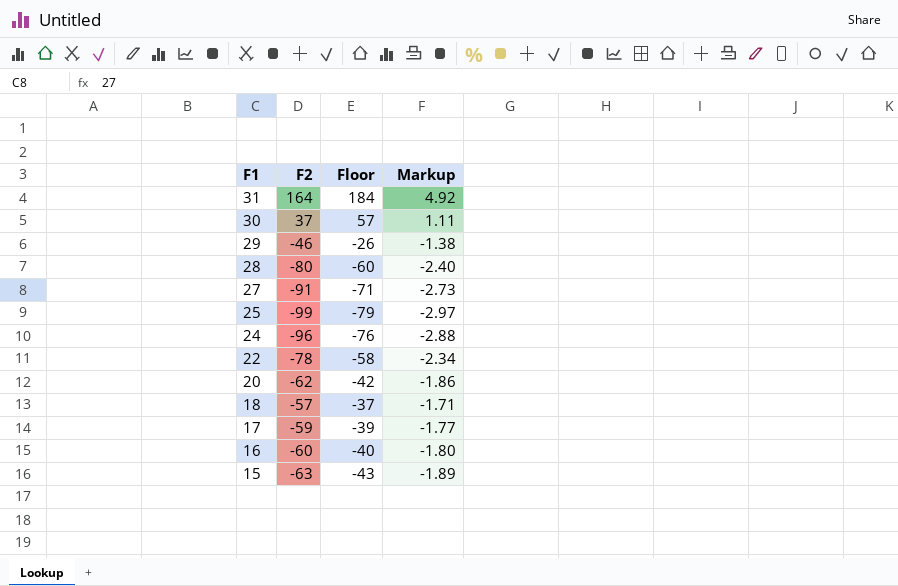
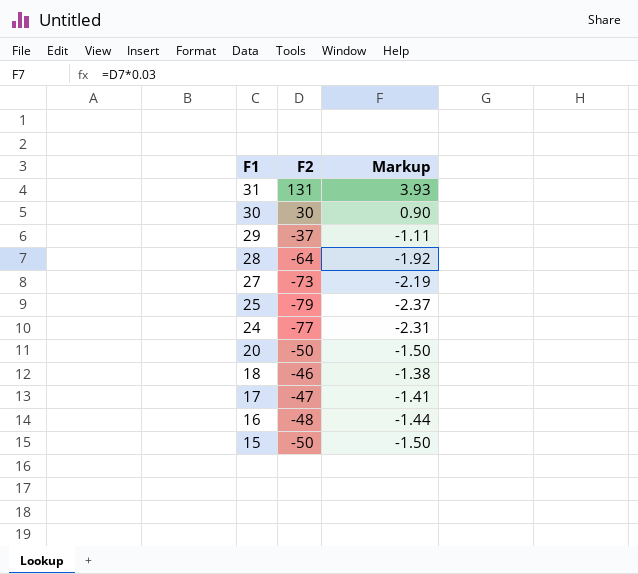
column Floor | formula: [F2] + 20 -> none
row 22: -78 | -58 | -2.34 -> none
31 | F2: 164 -> 131
31 | Markup: 4.92 -> 3.93
30 | F2: 37 -> 30
30 | Markup: 1.11 -> 0.90
29 | F2: -46 -> -37
29 | Markup: -1.38 -> -1.11
28 | F2: -80 -> -64
28 | Markup: -2.40 -> -1.92
27 | F2: -91 -> -73
27 | Markup: -2.73 -> -2.19
25 | F2: -99 -> -79
25 | Markup: -2.97 -> -2.37
24 | F2: -96 -> -77
24 | Markup: -2.88 -> -2.31
20 | F2: -62 -> -50
20 | Markup: -1.86 -> -1.50
18 | F2: -57 -> -46
18 | Markup: -1.71 -> -1.38
17 | F2: -59 -> -47
17 | Markup: -1.77 -> -1.41
16 | F2: -60 -> -48
16 | Markup: -1.80 -> -1.44
15 | F2: -63 -> -50
15 | Markup: -1.89 -> -1.50

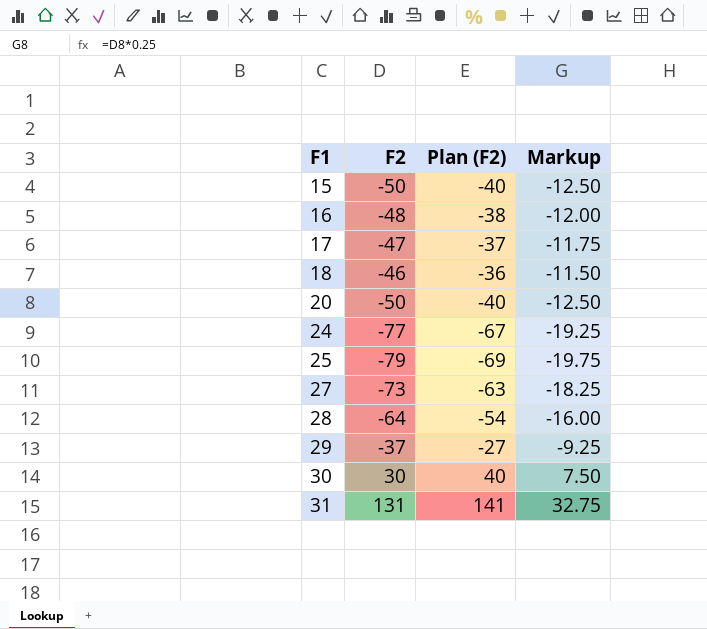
row order: F1 descending -> F1 ascending
column Plan (F2) | formula: none -> [F2] + 10
column Markup | formula: [F2] * 0.03 -> [F2] * 0.25

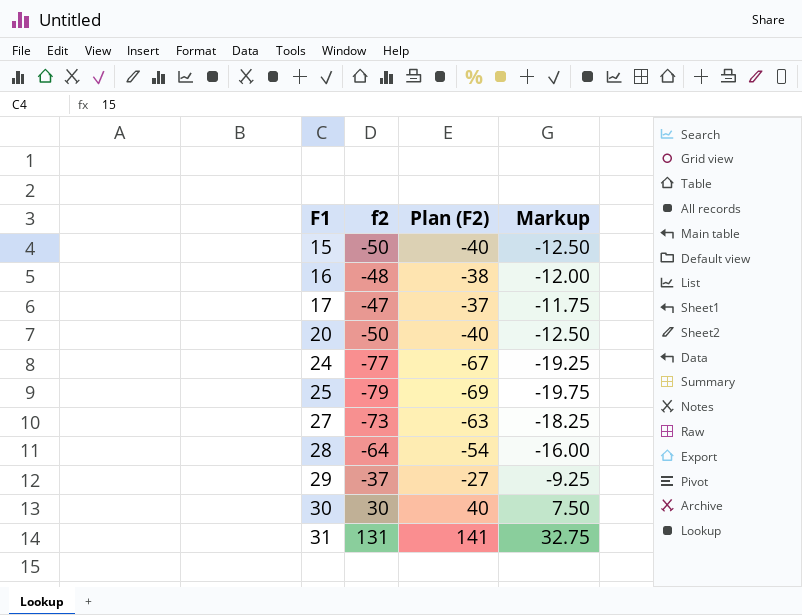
column name: F2 -> f2
row 18: -46 | -36 | -11.50 -> none

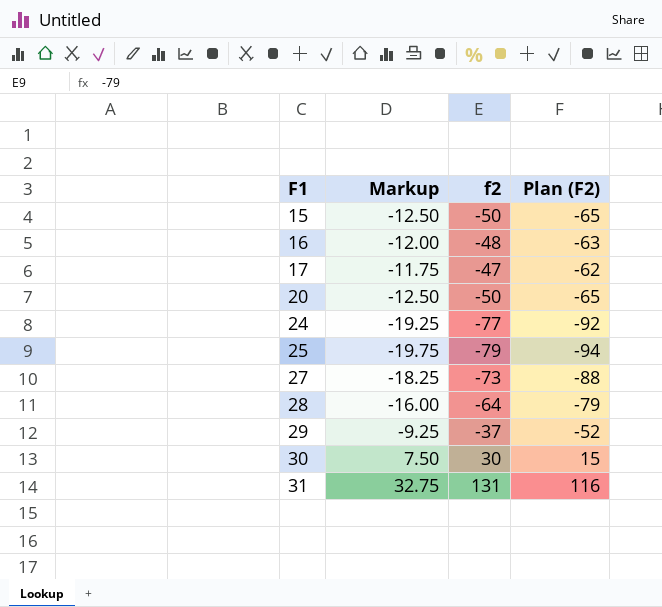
column Markup | position: 4 -> 2
column Plan (F2) | formula: [f2] + 10 -> [f2] - 15

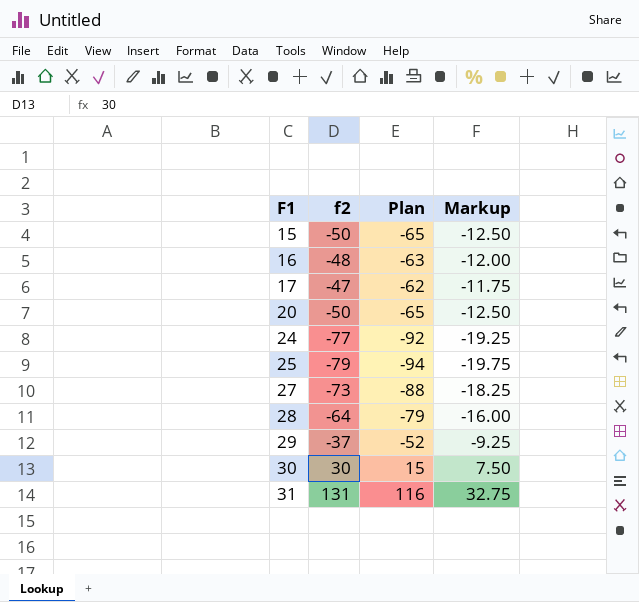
column name: Plan (F2) -> Plan
column Markup | position: 2 -> 4

